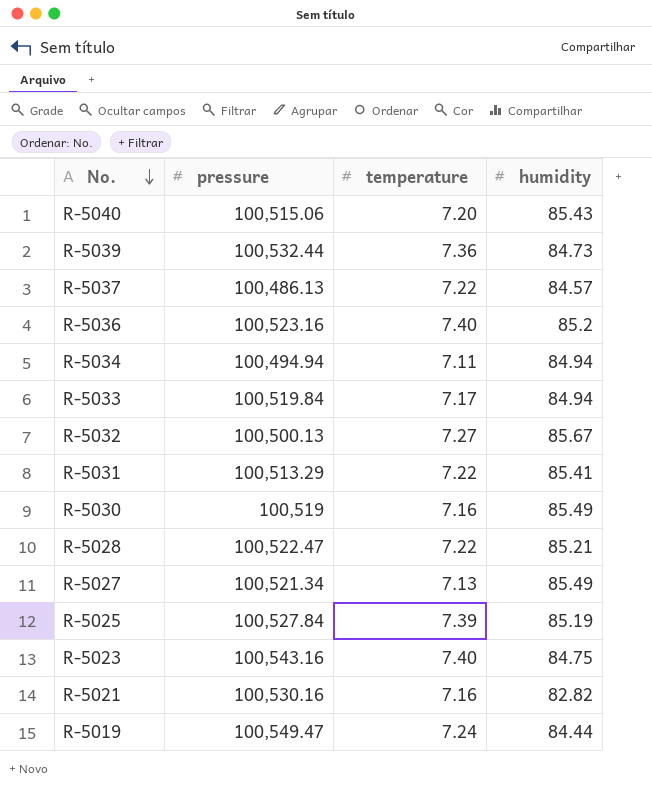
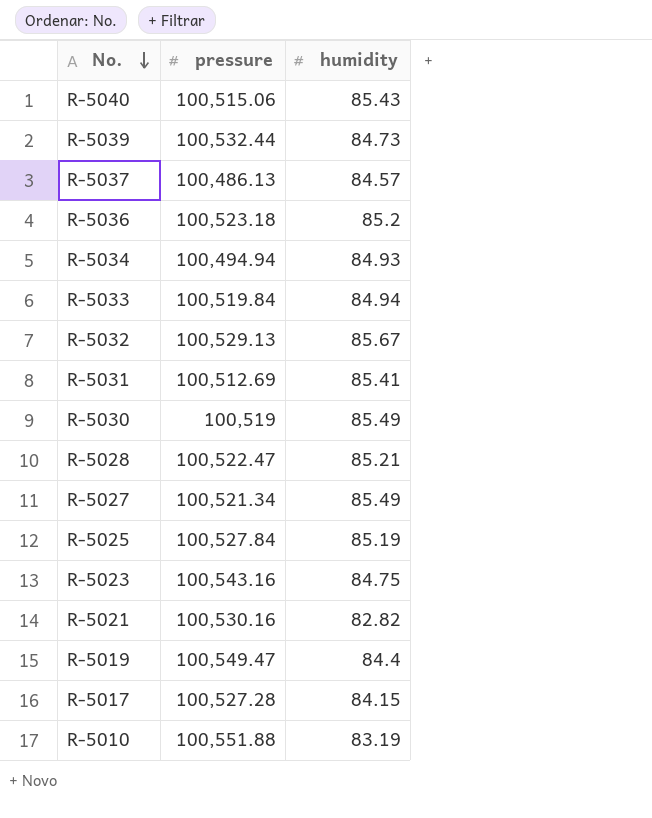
column temperature | position: 3 -> none
R-5036 | pressure: 100,523.16 -> 100,523.18
R-5034 | humidity: 84.94 -> 84.93
R-5032 | pressure: 100,500.13 -> 100,529.13
R-5031 | pressure: 100,513.29 -> 100,512.69
R-5019 | humidity: 84.44 -> 84.4
row R-5017: none -> 100,527.28 | 84.15
row R-5010: none -> 100,551.88 | 83.19

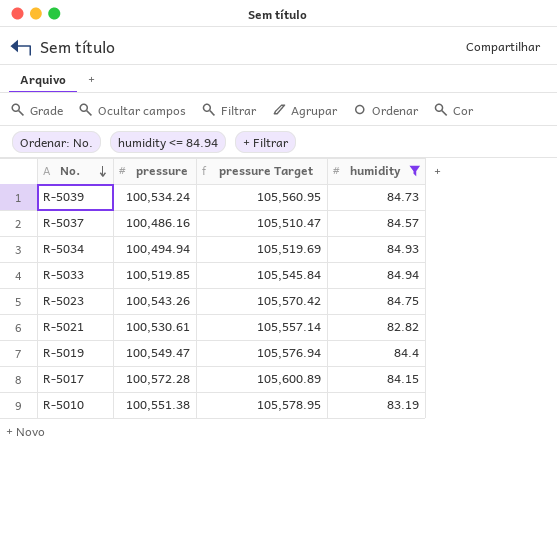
filter: none -> humidity <= 84.94
column pressure Target | formula: none -> [pressure] * 1.05
R-5039 | pressure: 100,532.44 -> 100,534.24
R-5037 | pressure: 100,486.13 -> 100,486.16
R-5033 | pressure: 100,519.84 -> 100,519.85
R-5023 | pressure: 100,543.16 -> 100,543.26
R-5021 | pressure: 100,530.16 -> 100,530.61
R-5017 | pressure: 100,527.28 -> 100,572.28
R-5010 | pressure: 100,551.88 -> 100,551.38

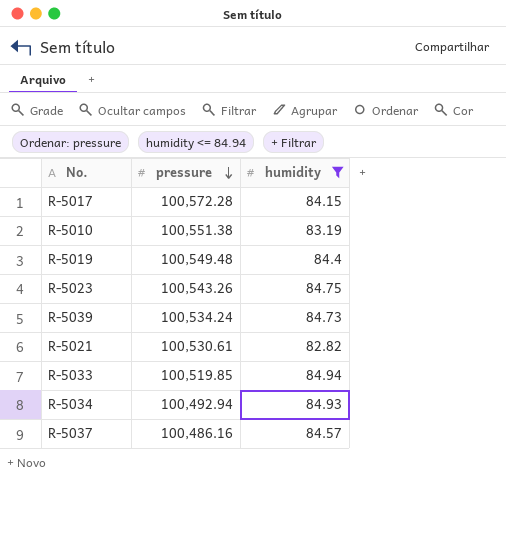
row order: No. descending -> pressure descending
column pressure Target | formula: [pressure] * 1.05 -> none
R-5019 | pressure: 100,549.47 -> 100,549.48
R-5034 | pressure: 100,494.94 -> 100,492.94

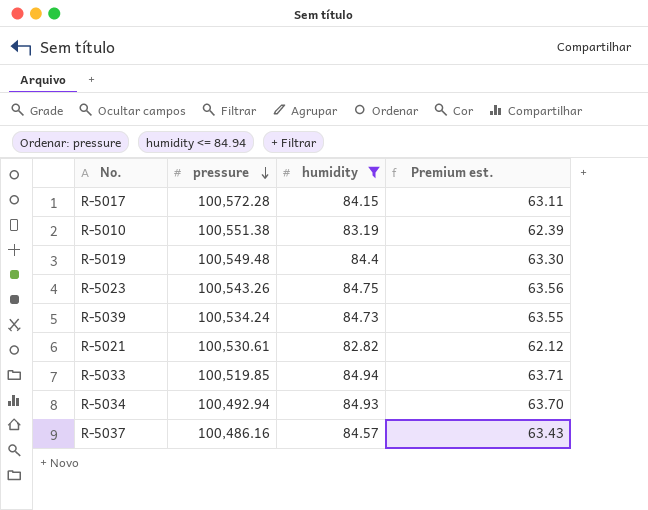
column Premium est. | formula: none -> [humidity] * 0.75

